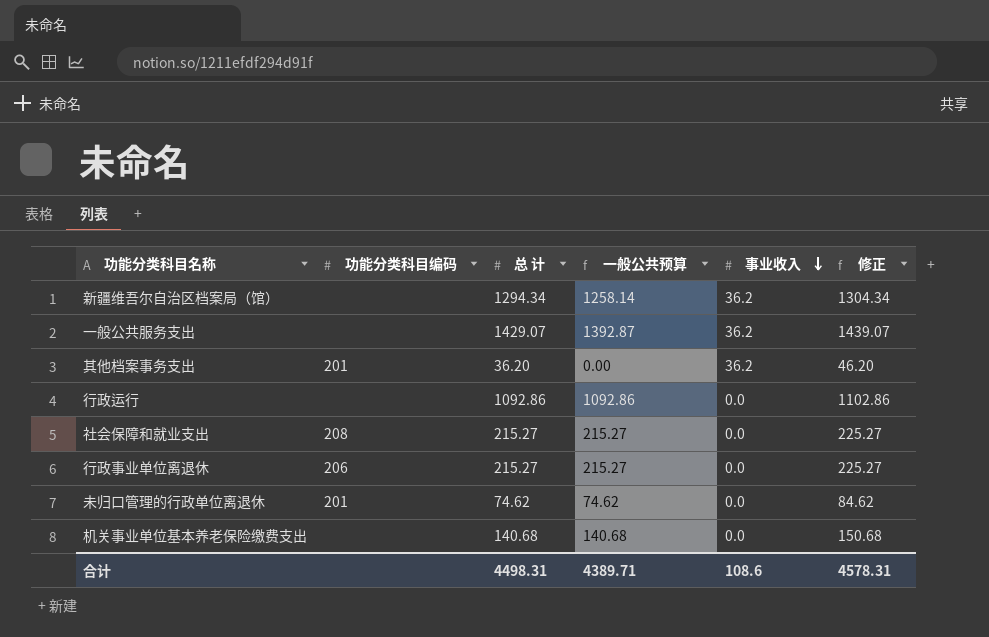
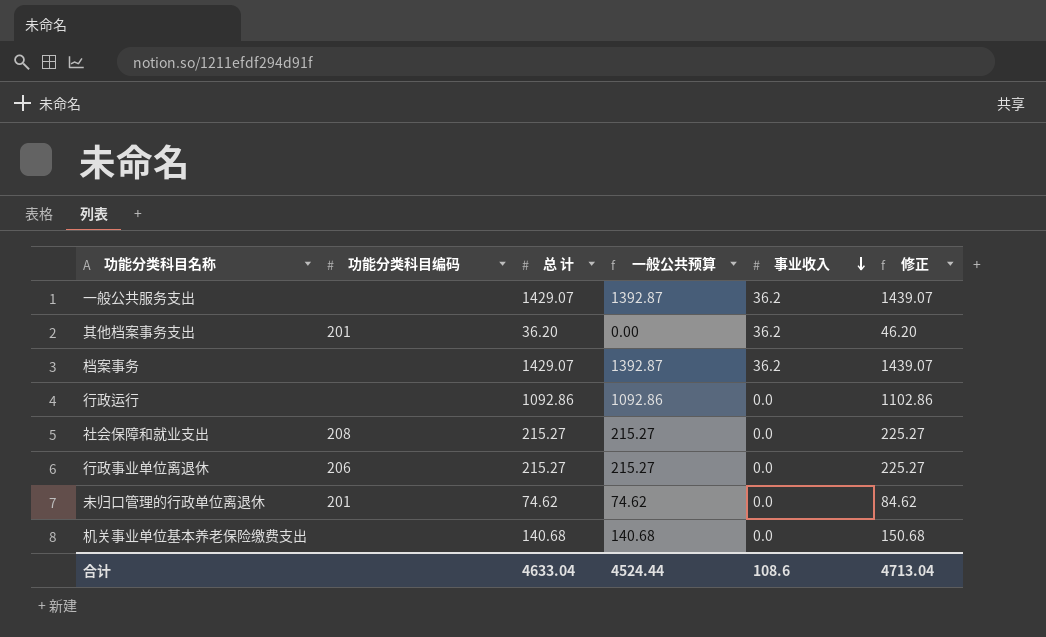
row 新疆维吾尔自治区档案局（馆）: none | 1294.34 | 1258.14 | 36.2 | 1304.34 -> none
row 档案事务: none -> none | 1429.07 | 1392.87 | 36.2 | 1439.07
合计 | 总 计: 4498.31 -> 4633.04
合计 | 一般公共预算: 4389.71 -> 4524.44
合计 | 修正: 4578.31 -> 4713.04

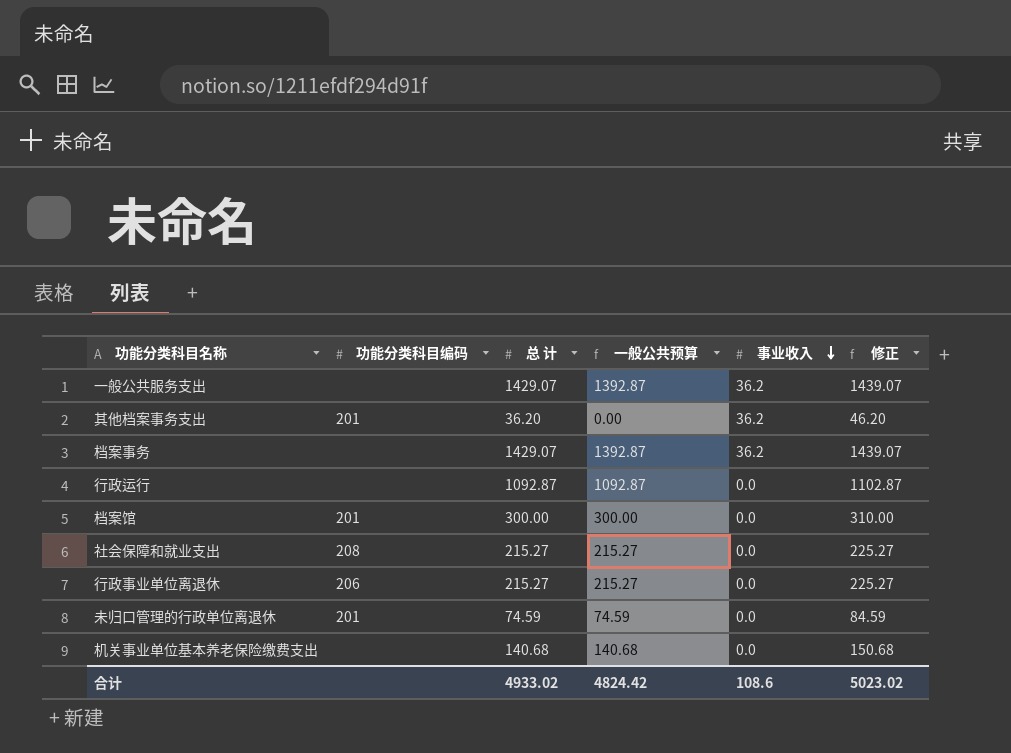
行政运行 | 总 计: 1092.86 -> 1092.87
行政运行 | 一般公共预算: 1092.86 -> 1092.87
行政运行 | 修正: 1102.86 -> 1102.87
row 档案馆: none -> 201 | 300.00 | 300.00 | 0.0 | 310.00
未归口管理的行政单位离退休 | 总 计: 74.62 -> 74.59
未归口管理的行政单位离退休 | 一般公共预算: 74.62 -> 74.59
未归口管理的行政单位离退休 | 修正: 84.62 -> 84.59
合计 | 总 计: 4633.04 -> 4933.02
合计 | 一般公共预算: 4524.44 -> 4824.42
合计 | 修正: 4713.04 -> 5023.02

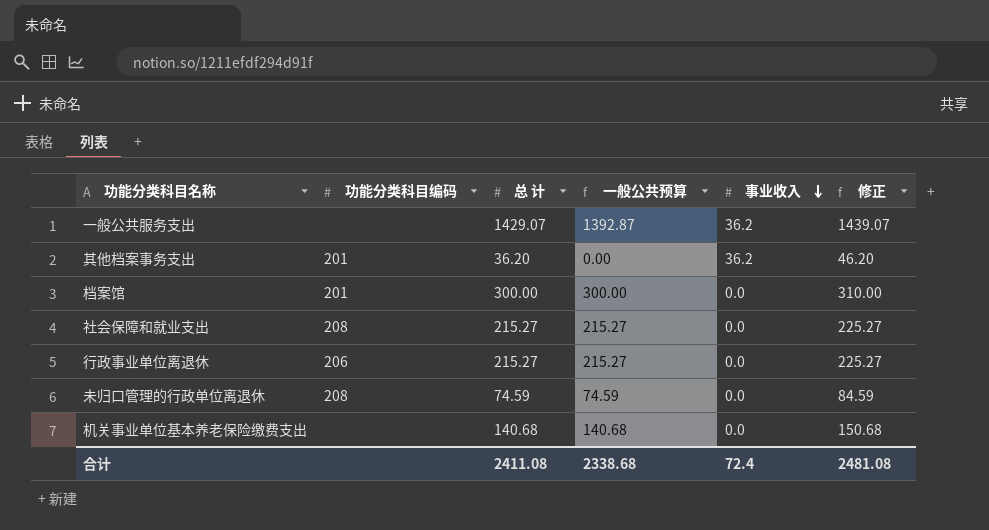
row 档案事务: none | 1429.07 | 1392.87 | 36.2 | 1439.07 -> none
row 行政运行: none | 1092.87 | 1092.87 | 0.0 | 1102.87 -> none
未归口管理的行政单位离退休 | 功能分类科目编码: 201 -> 208
合计 | 总 计: 4933.02 -> 2411.08
合计 | 一般公共预算: 4824.42 -> 2338.68
合计 | 事业收入: 108.6 -> 72.4
合计 | 修正: 5023.02 -> 2481.08

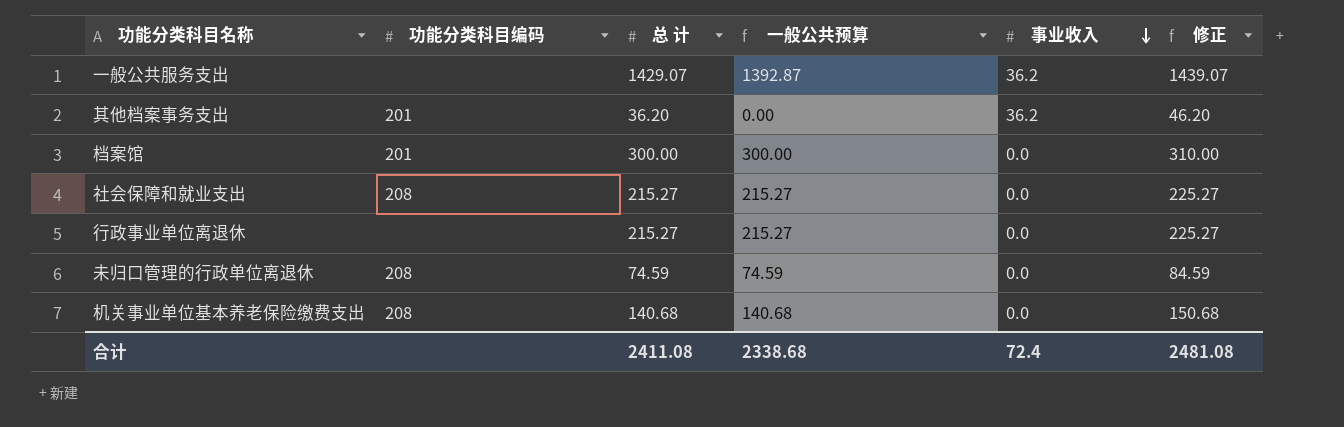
行政事业单位离退休 | 功能分类科目编码: 206 -> none
机关事业单位基本养老保险缴费支出 | 功能分类科目编码: none -> 208

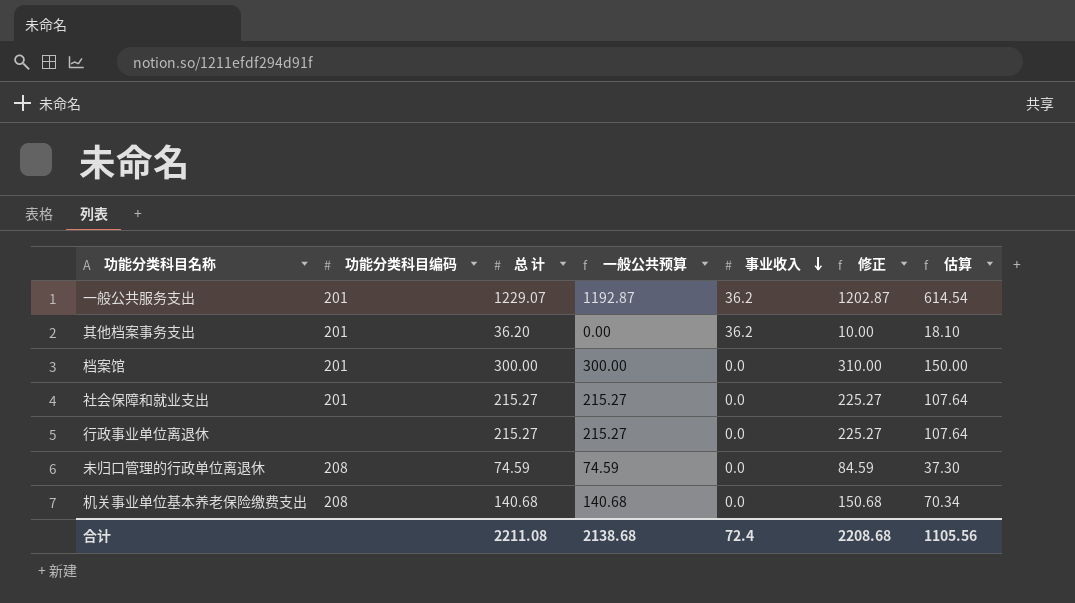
column 修正 | formula: [总 计] + 10 -> [一般公共预算] + 10
column 估算 | formula: none -> [总 计] * 0.5
一般公共服务支出 | 功能分类科目编码: none -> 201
一般公共服务支出 | 总 计: 1429.07 -> 1229.07
一般公共服务支出 | 一般公共预算: 1392.87 -> 1192.87
社会保障和就业支出 | 功能分类科目编码: 208 -> 201
合计 | 总 计: 2411.08 -> 2211.08
合计 | 一般公共预算: 2338.68 -> 2138.68
合计 | 修正: 2481.08 -> 2208.68

